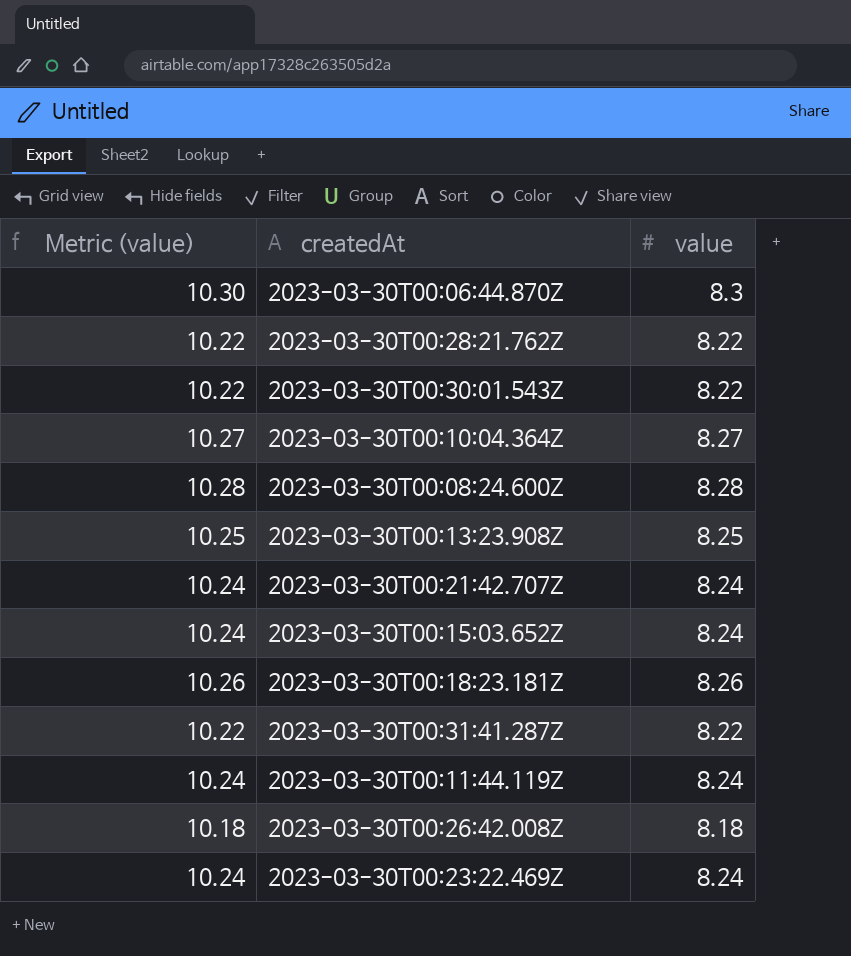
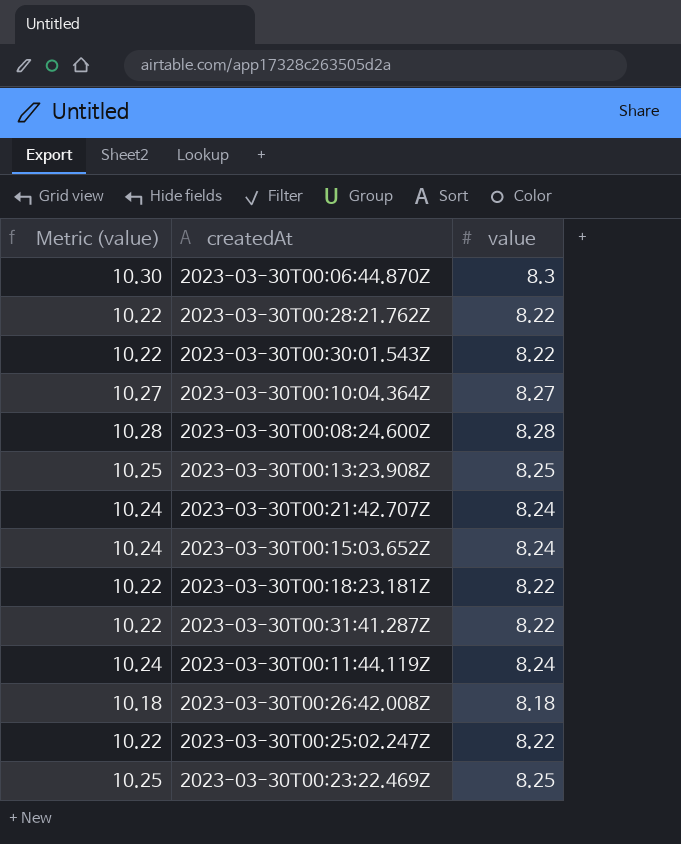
2023-03-30T00:18:23.181Z | Metric (value): 10.26 -> 10.22
2023-03-30T00:18:23.181Z | value: 8.26 -> 8.22
row 2023-03-30T00:25:02.247Z: none -> 10.22 | 8.22
2023-03-30T00:23:22.469Z | Metric (value): 10.24 -> 10.25
2023-03-30T00:23:22.469Z | value: 8.24 -> 8.25

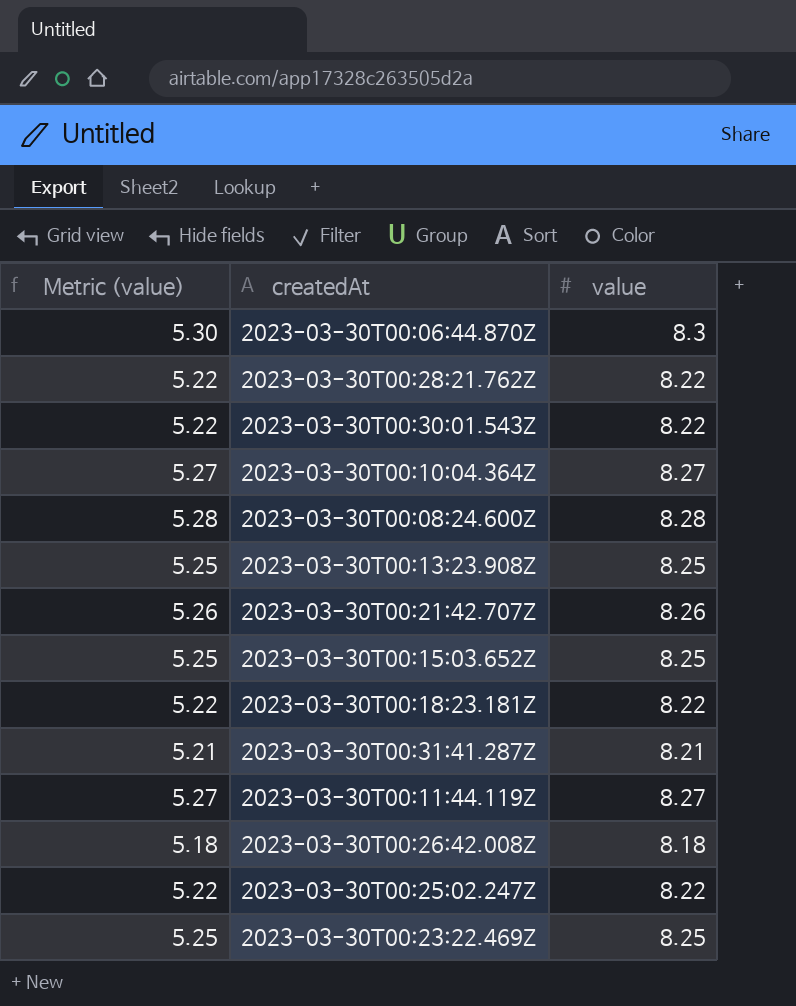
column Metric (value) | formula: [value] + 2 -> [value] - 3
2023-03-30T00:21:42.707Z | value: 8.24 -> 8.26
2023-03-30T00:15:03.652Z | value: 8.24 -> 8.25
2023-03-30T00:31:41.287Z | value: 8.22 -> 8.21
2023-03-30T00:11:44.119Z | value: 8.24 -> 8.27

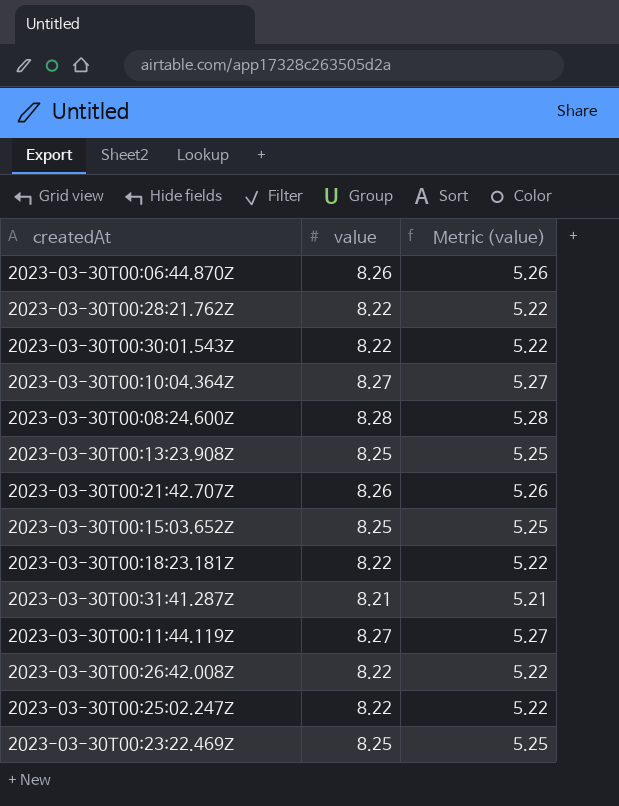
column Metric (value) | position: 1 -> 3
2023-03-30T00:06:44.870Z | value: 8.3 -> 8.26
2023-03-30T00:06:44.870Z | Metric (value): 5.30 -> 5.26
2023-03-30T00:26:42.008Z | value: 8.18 -> 8.22
2023-03-30T00:26:42.008Z | Metric (value): 5.18 -> 5.22

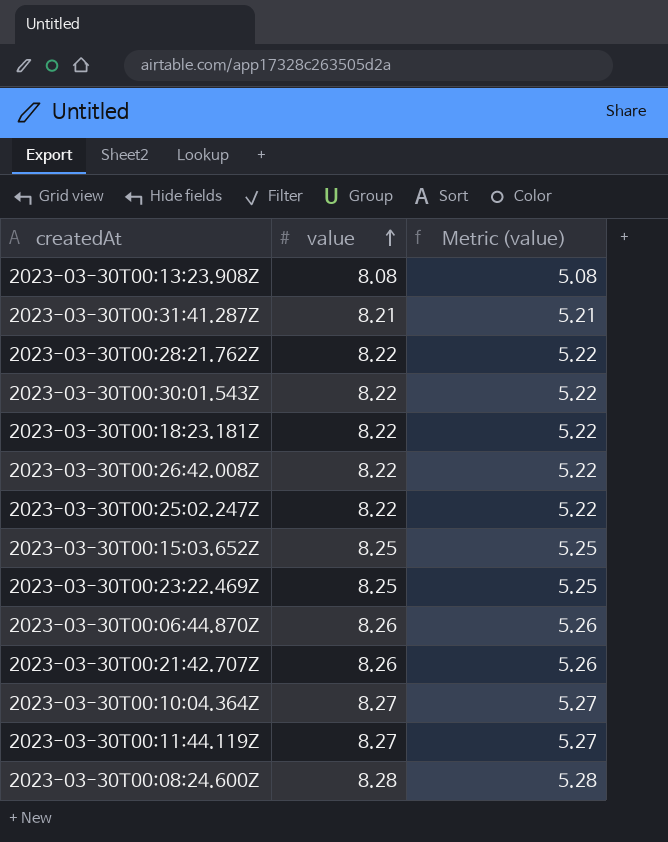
row order: none -> value ascending
2023-03-30T00:13:23.908Z | value: 8.25 -> 8.08
2023-03-30T00:13:23.908Z | Metric (value): 5.25 -> 5.08

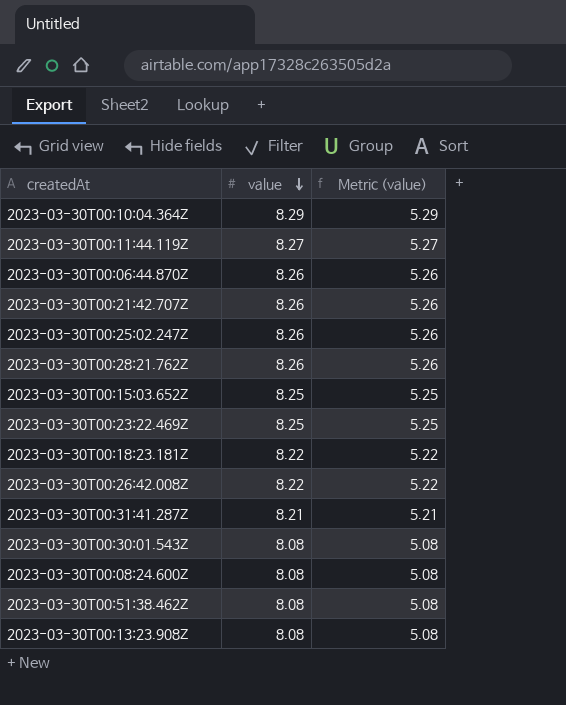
row order: value ascending -> value descending
2023-03-30T00:10:04.364Z | value: 8.27 -> 8.29
2023-03-30T00:10:04.364Z | Metric (value): 5.27 -> 5.29
2023-03-30T00:25:02.247Z | value: 8.22 -> 8.26
2023-03-30T00:25:02.247Z | Metric (value): 5.22 -> 5.26
2023-03-30T00:28:21.762Z | value: 8.22 -> 8.26
2023-03-30T00:28:21.762Z | Metric (value): 5.22 -> 5.26
2023-03-30T00:30:01.543Z | value: 8.22 -> 8.08
2023-03-30T00:30:01.543Z | Metric (value): 5.22 -> 5.08
2023-03-30T00:08:24.600Z | value: 8.28 -> 8.08
2023-03-30T00:08:24.600Z | Metric (value): 5.28 -> 5.08
row 2023-03-30T00:51:38.462Z: none -> 8.08 | 5.08

